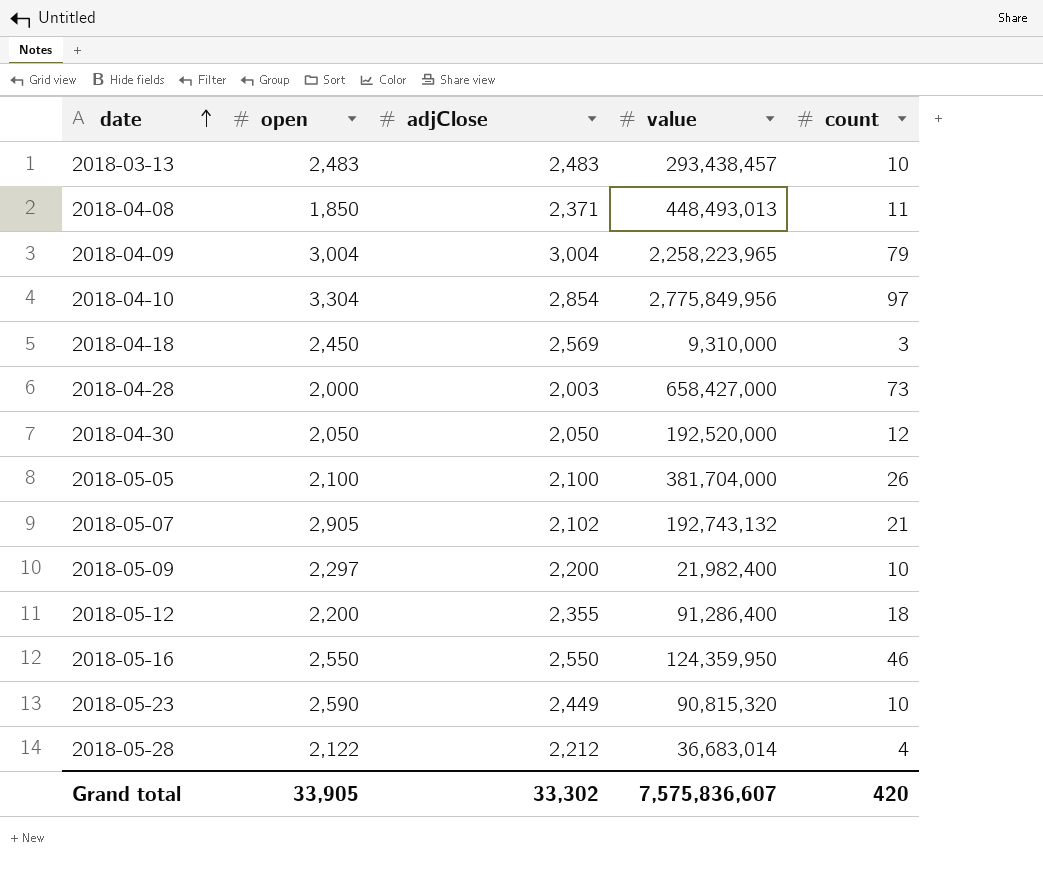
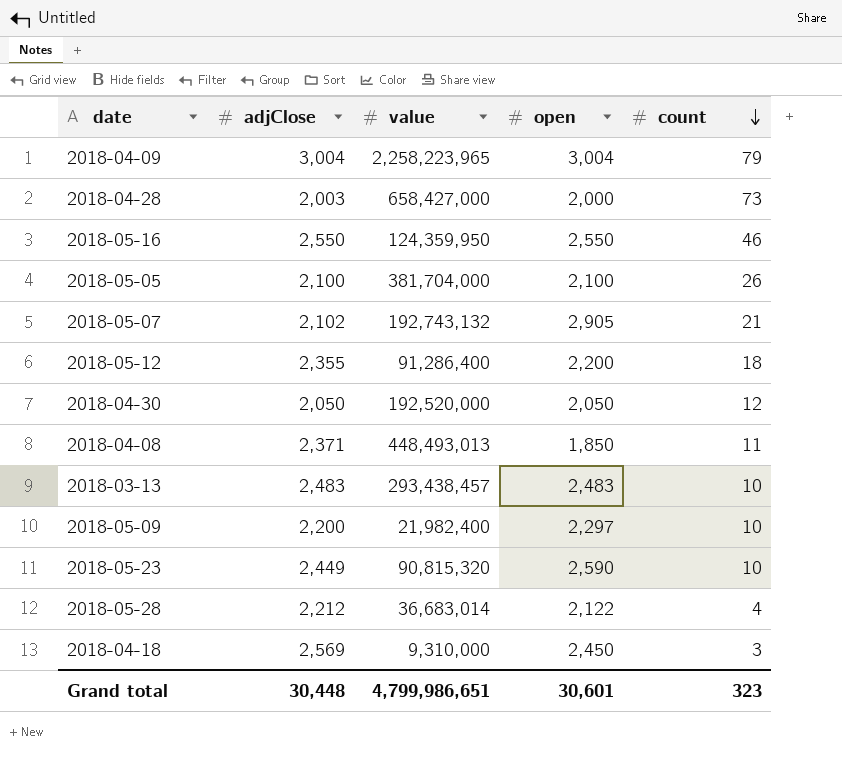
row order: date ascending -> count descending
column open | position: 2 -> 4
row 2018-04-10: 3,304 | 2,854 | 2,775,849,956 | 97 -> none
Grand total | adjClose: 33,302 -> 30,448
Grand total | value: 7,575,836,607 -> 4,799,986,651
Grand total | open: 33,905 -> 30,601
Grand total | count: 420 -> 323

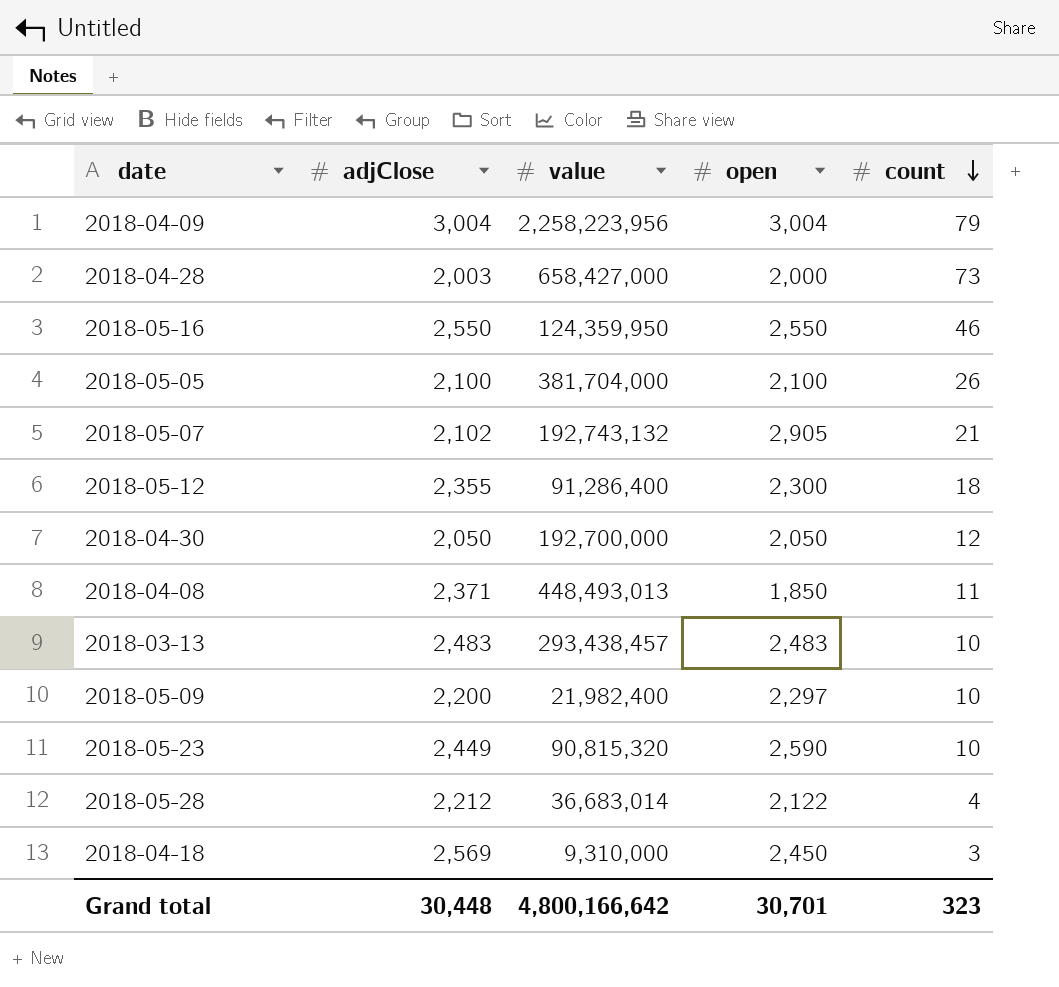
2018-04-09 | value: 2,258,223,965 -> 2,258,223,956
2018-05-12 | open: 2,200 -> 2,300
2018-04-30 | value: 192,520,000 -> 192,700,000
Grand total | value: 4,799,986,651 -> 4,800,166,642
Grand total | open: 30,601 -> 30,701

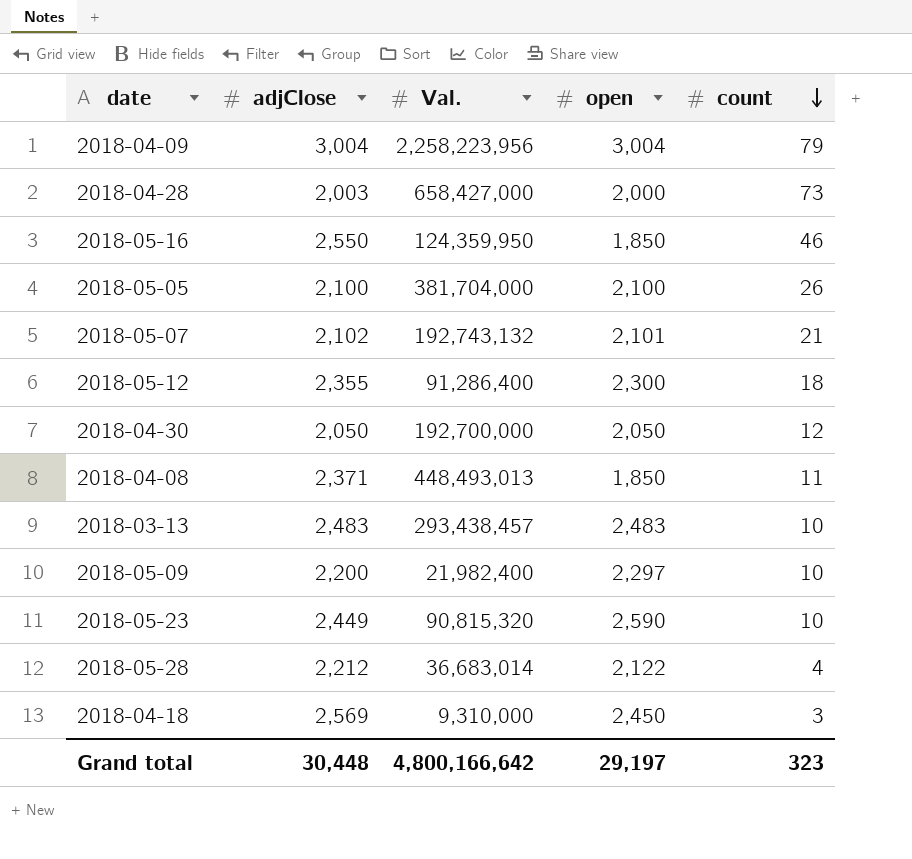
column name: value -> Val.
2018-05-16 | open: 2,550 -> 1,850
2018-05-07 | open: 2,905 -> 2,101
Grand total | open: 30,701 -> 29,197

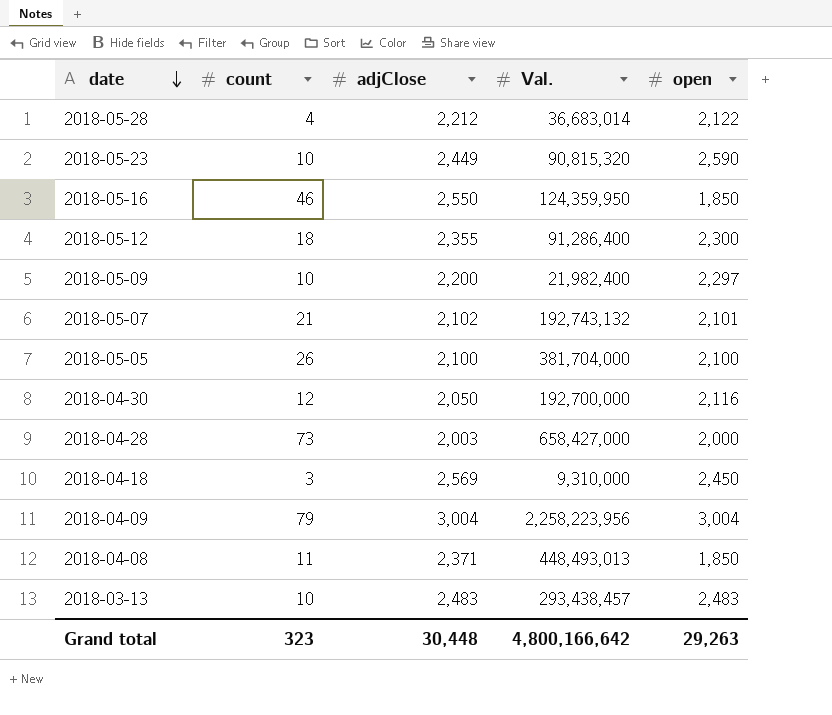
row order: count descending -> date descending
column count | position: 5 -> 2
2018-04-30 | open: 2,050 -> 2,116
Grand total | open: 29,197 -> 29,263

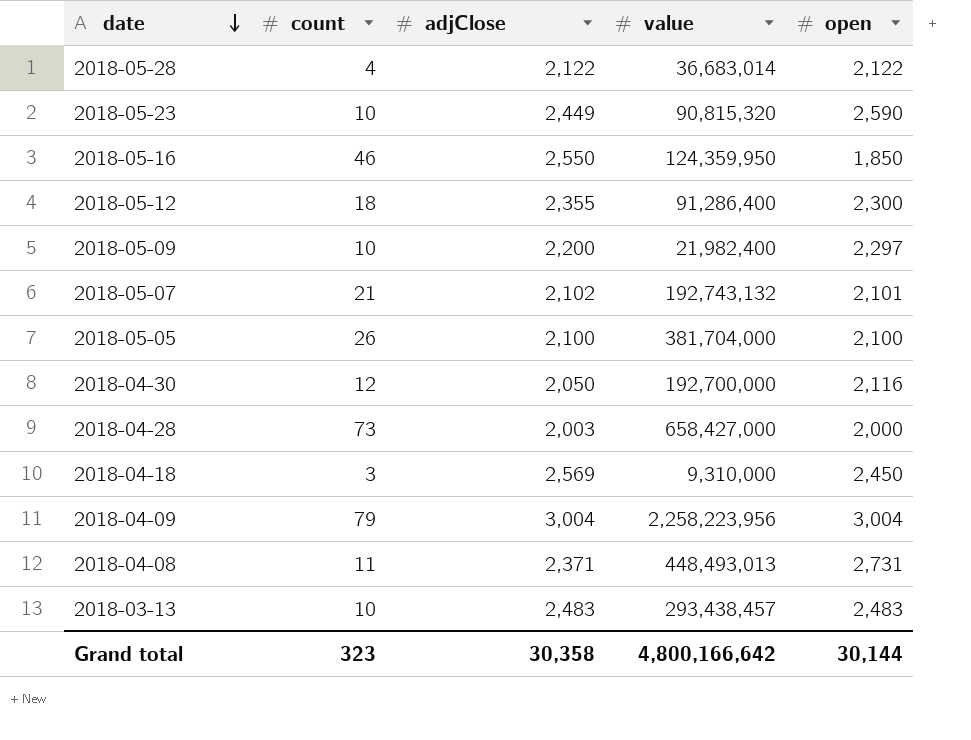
column name: Val. -> value
2018-05-28 | adjClose: 2,212 -> 2,122
2018-04-08 | open: 1,850 -> 2,731
Grand total | adjClose: 30,448 -> 30,358
Grand total | open: 29,263 -> 30,144

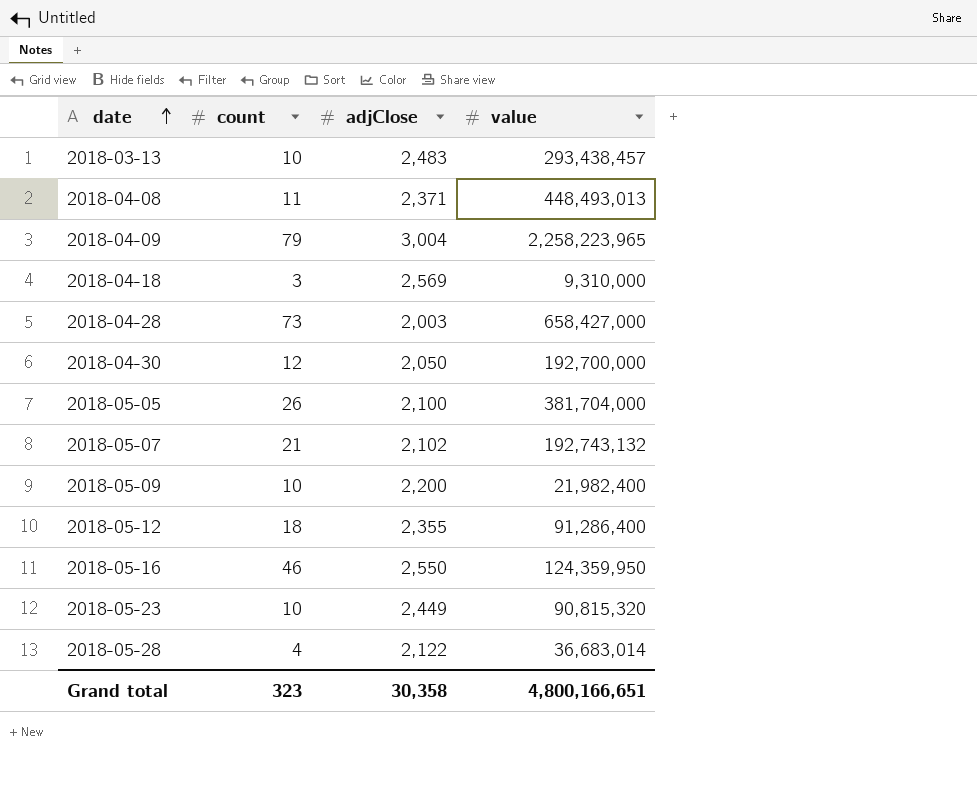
row order: date descending -> date ascending
column open | position: 5 -> none
2018-04-09 | value: 2,258,223,956 -> 2,258,223,965
Grand total | value: 4,800,166,642 -> 4,800,166,651

